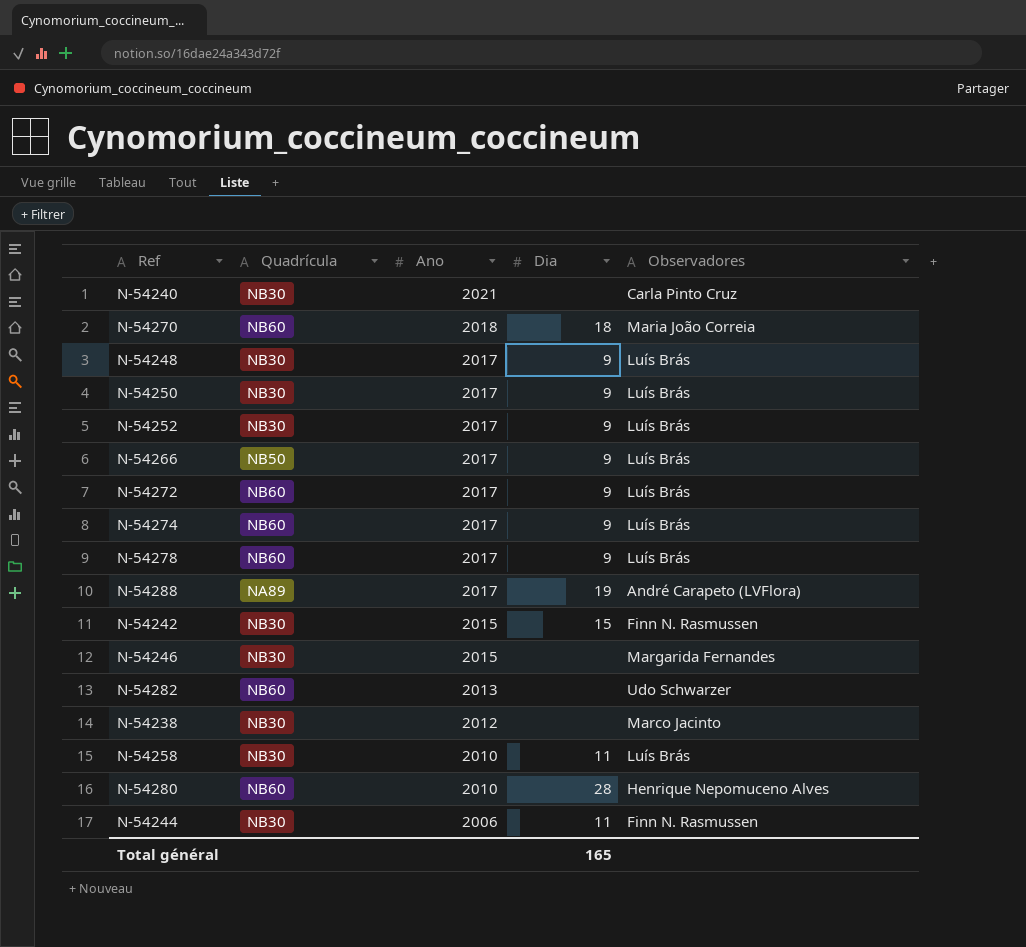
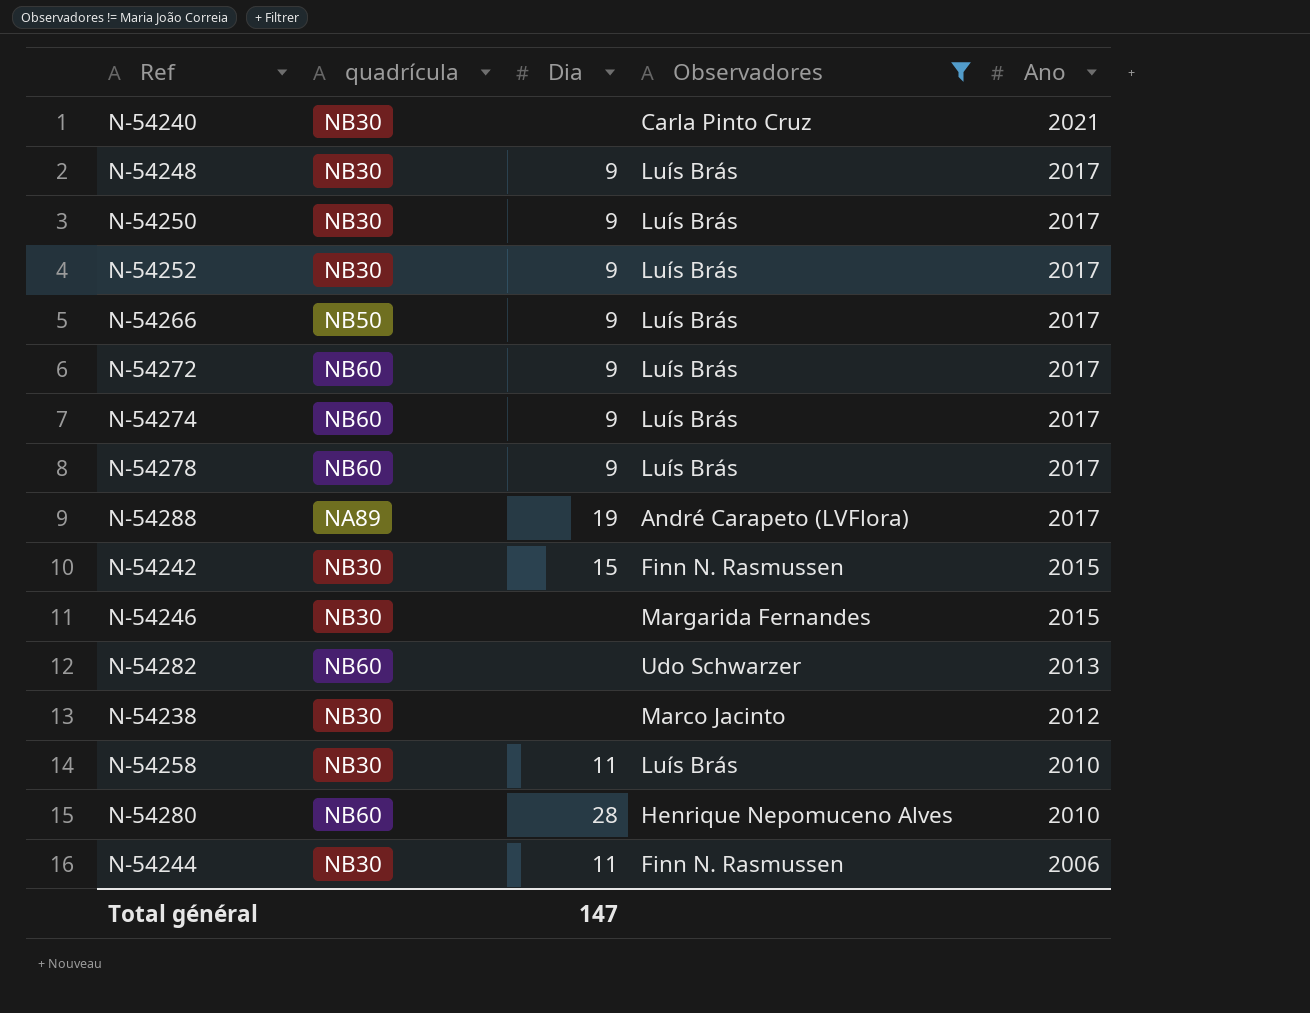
filter: none -> Observadores != Maria João Correia
column name: Quadrícula -> quadrícula
column Ano | position: 3 -> 5
Total général | Dia: 165 -> 147

